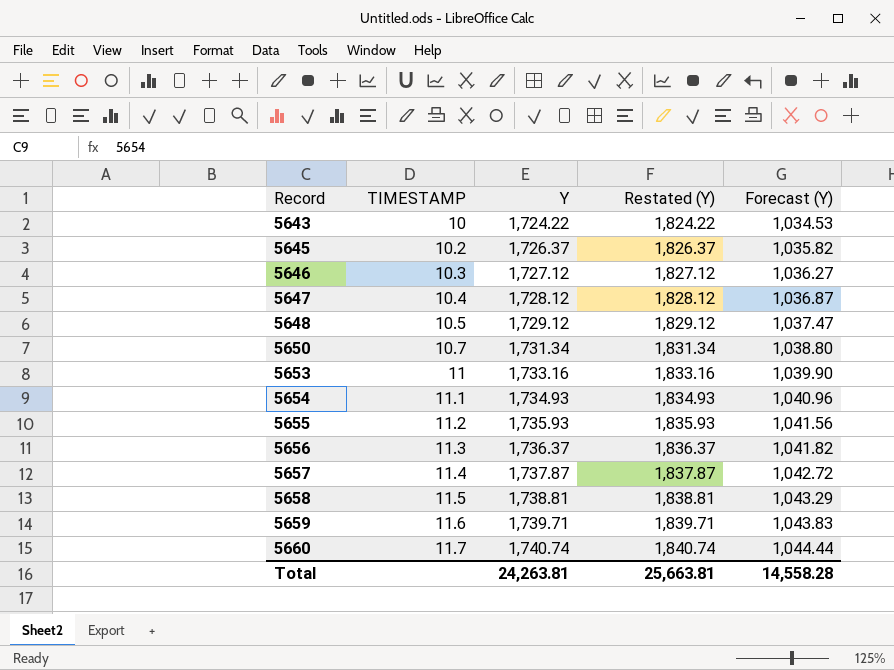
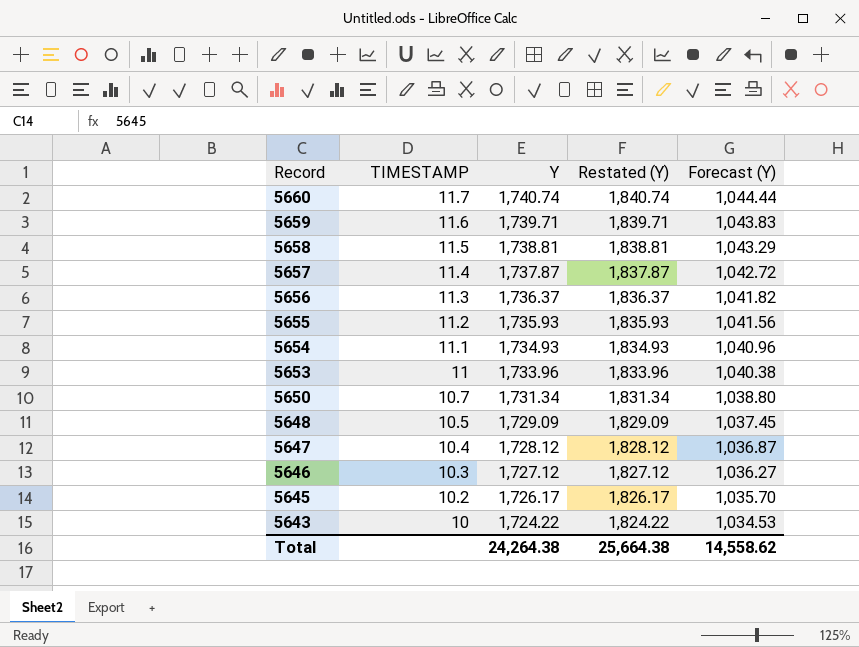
row order: Record ascending -> Record descending
5653 | Y: 1,733.16 -> 1,733.96
5653 | Restated (Y): 1,833.16 -> 1,833.96
5653 | Forecast (Y): 1,039.90 -> 1,040.38
5648 | Y: 1,729.12 -> 1,729.09
5648 | Restated (Y): 1,829.12 -> 1,829.09
5648 | Forecast (Y): 1,037.47 -> 1,037.45
5645 | Y: 1,726.37 -> 1,726.17
5645 | Restated (Y): 1,826.37 -> 1,826.17
5645 | Forecast (Y): 1,035.82 -> 1,035.70
Total | Y: 24,263.81 -> 24,264.38
Total | Restated (Y): 25,663.81 -> 25,664.38
Total | Forecast (Y): 14,558.28 -> 14,558.62

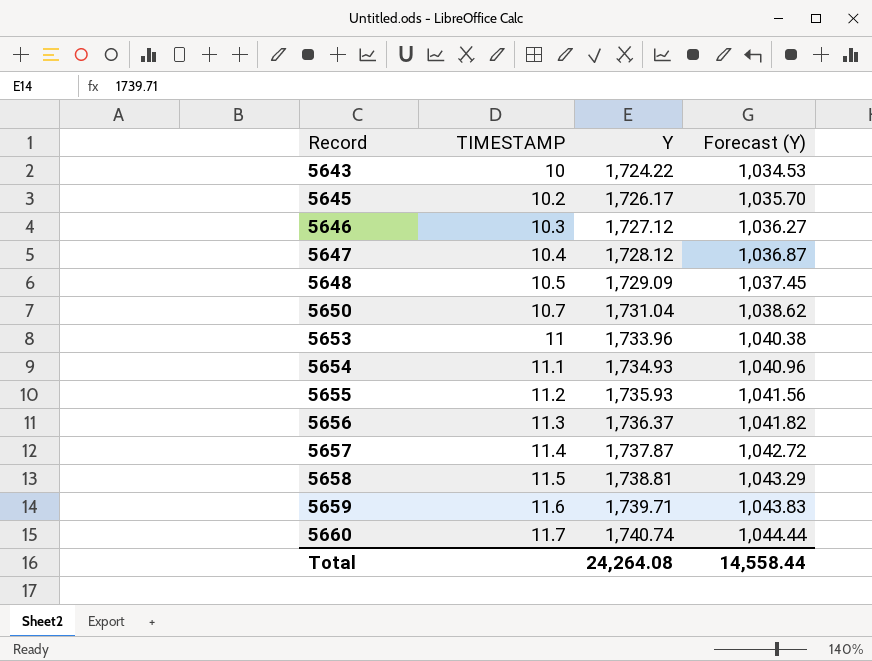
row order: Record descending -> Record ascending
column Restated (Y) | formula: [Y] + 100 -> none
5650 | Y: 1,731.34 -> 1,731.04
5650 | Forecast (Y): 1,038.80 -> 1,038.62
Total | Y: 24,264.38 -> 24,264.08
Total | Forecast (Y): 14,558.62 -> 14,558.44

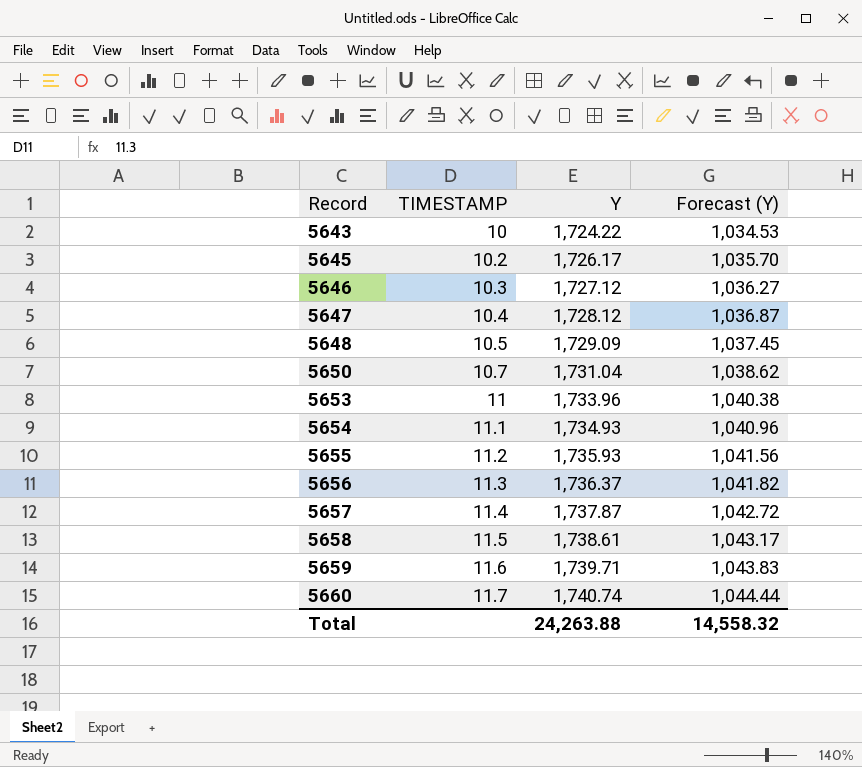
5658 | Y: 1,738.81 -> 1,738.61
5658 | Forecast (Y): 1,043.29 -> 1,043.17
Total | Y: 24,264.08 -> 24,263.88
Total | Forecast (Y): 14,558.44 -> 14,558.32

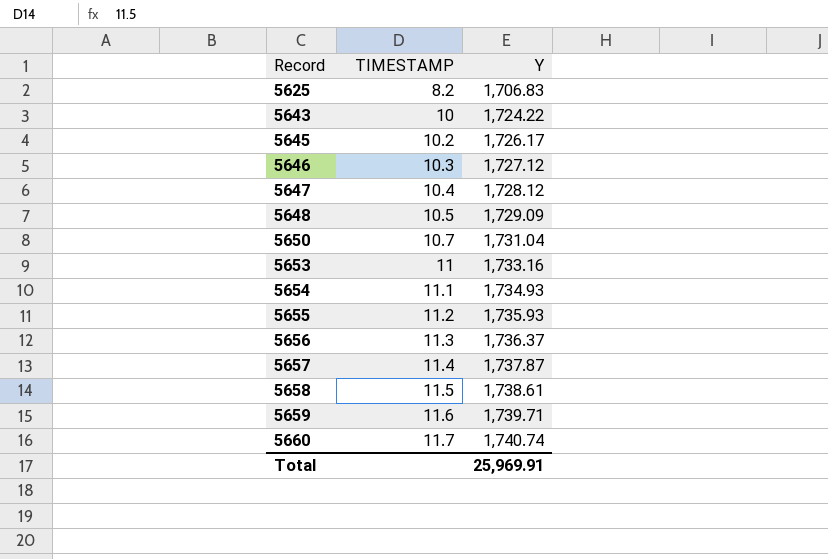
column Forecast (Y) | formula: [Y] * 0.6 -> none
row 5625: none -> 8.2 | 1,706.83
5653 | Y: 1,733.96 -> 1,733.16
Total | Y: 24,263.88 -> 25,969.91

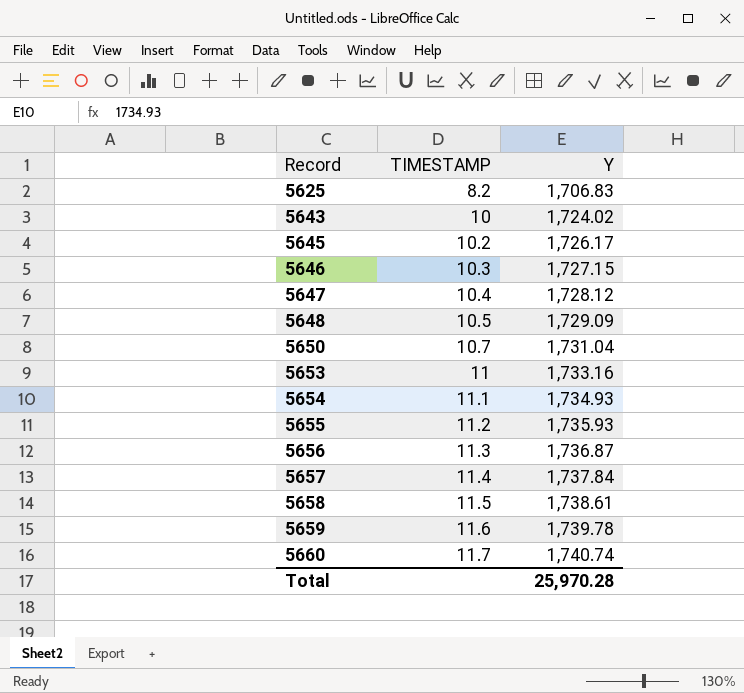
5643 | Y: 1,724.22 -> 1,724.02
5646 | Y: 1,727.12 -> 1,727.15
5656 | Y: 1,736.37 -> 1,736.87
5657 | Y: 1,737.87 -> 1,737.84
5659 | Y: 1,739.71 -> 1,739.78
Total | Y: 25,969.91 -> 25,970.28

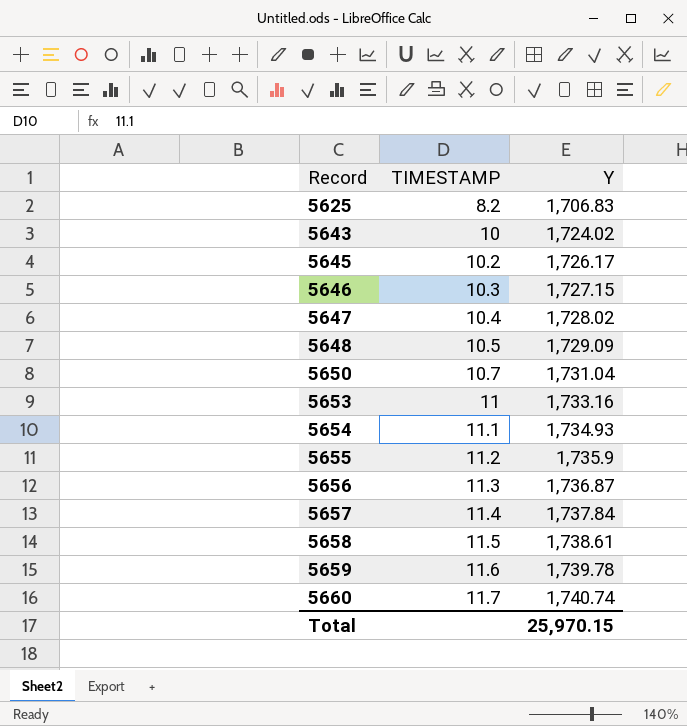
5647 | Y: 1,728.12 -> 1,728.02
5655 | Y: 1,735.93 -> 1,735.9
Total | Y: 25,970.28 -> 25,970.15

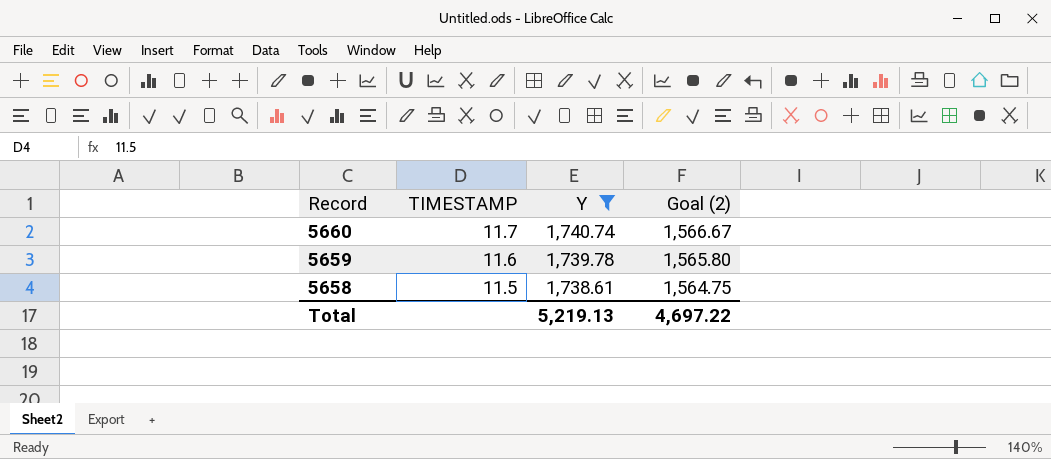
filter: none -> Y >= 1,738.61
row order: Record ascending -> Record descending
column Goal (2) | formula: none -> [Y] * 0.9
Total | Y: 25,970.15 -> 5,219.13

